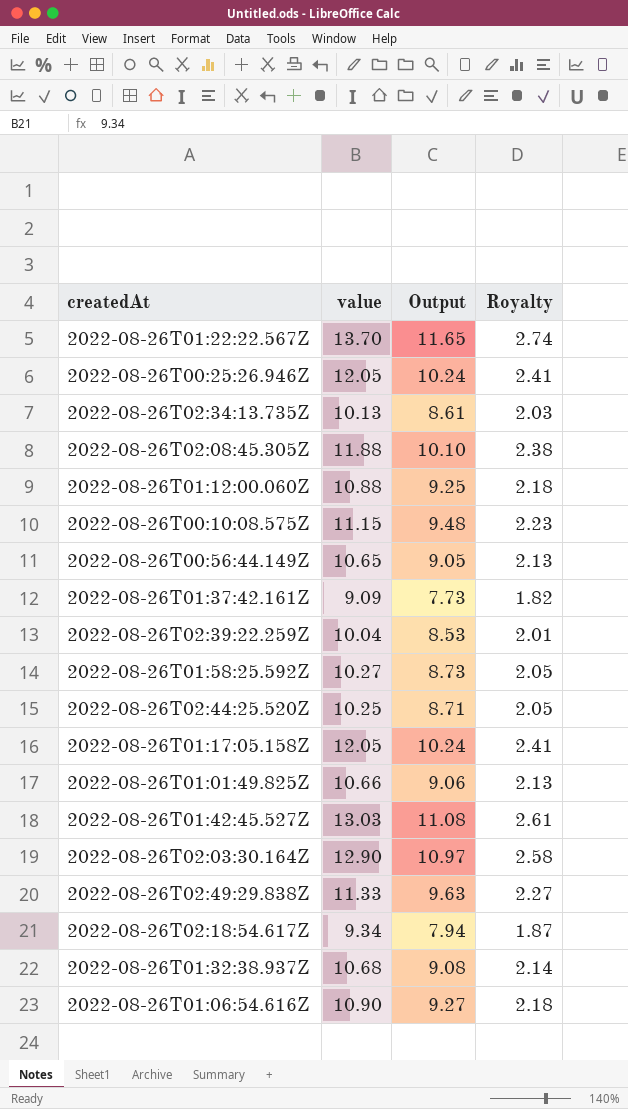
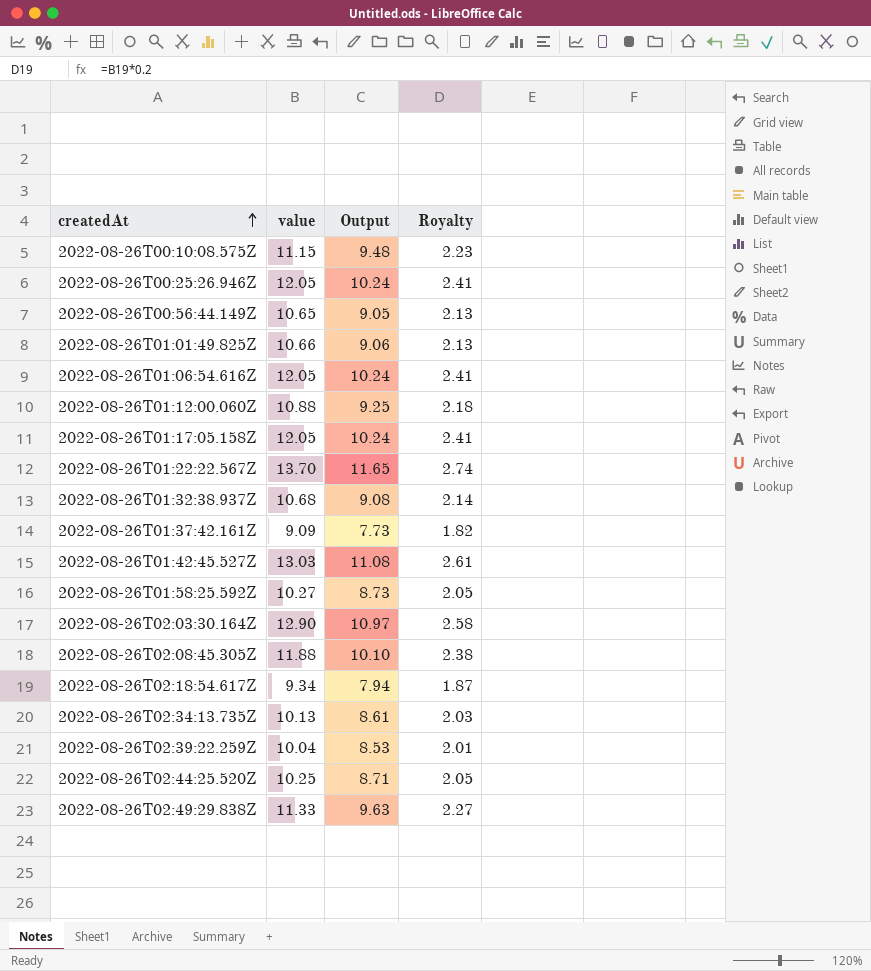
row order: none -> createdAt ascending
2022-08-26T01:06:54.616Z | value: 10.90 -> 12.05
2022-08-26T01:06:54.616Z | Output: 9.27 -> 10.24
2022-08-26T01:06:54.616Z | Royalty: 2.18 -> 2.41

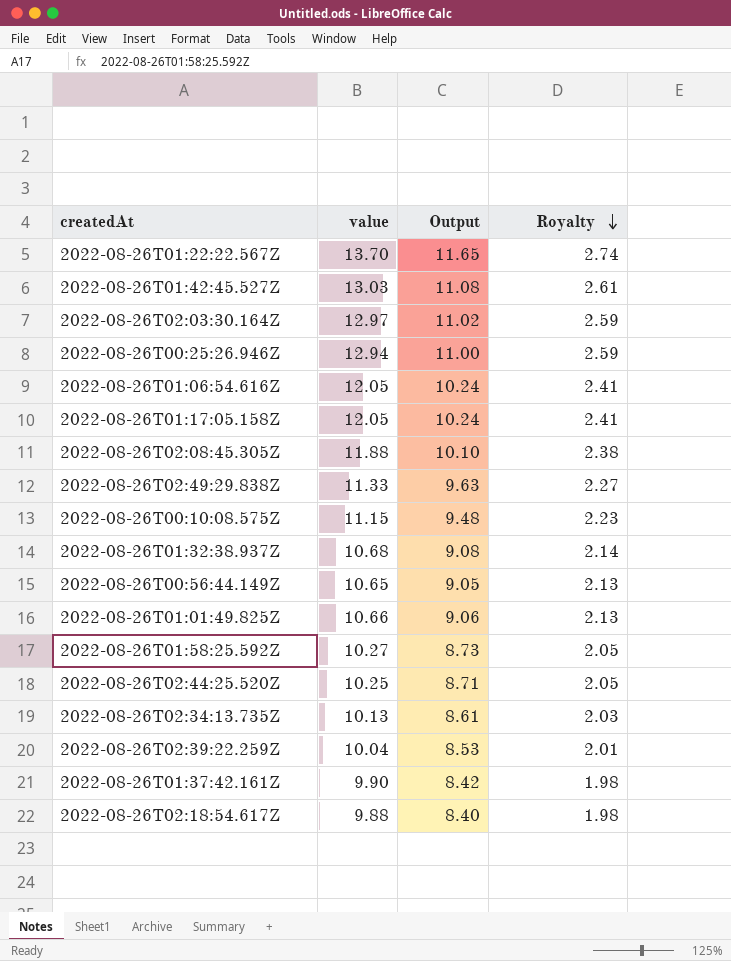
row order: createdAt ascending -> Royalty descending
row 2022-08-26T01:12:00.060Z: 10.88 | 9.25 | 2.18 -> none
2022-08-26T02:03:30.164Z | value: 12.90 -> 12.97
2022-08-26T02:03:30.164Z | Output: 10.97 -> 11.02
2022-08-26T02:03:30.164Z | Royalty: 2.58 -> 2.59
2022-08-26T00:25:26.946Z | value: 12.05 -> 12.94
2022-08-26T00:25:26.946Z | Output: 10.24 -> 11.00
2022-08-26T00:25:26.946Z | Royalty: 2.41 -> 2.59
2022-08-26T01:37:42.161Z | value: 9.09 -> 9.90
2022-08-26T01:37:42.161Z | Output: 7.73 -> 8.42
2022-08-26T01:37:42.161Z | Royalty: 1.82 -> 1.98
2022-08-26T02:18:54.617Z | value: 9.34 -> 9.88
2022-08-26T02:18:54.617Z | Output: 7.94 -> 8.40
2022-08-26T02:18:54.617Z | Royalty: 1.87 -> 1.98

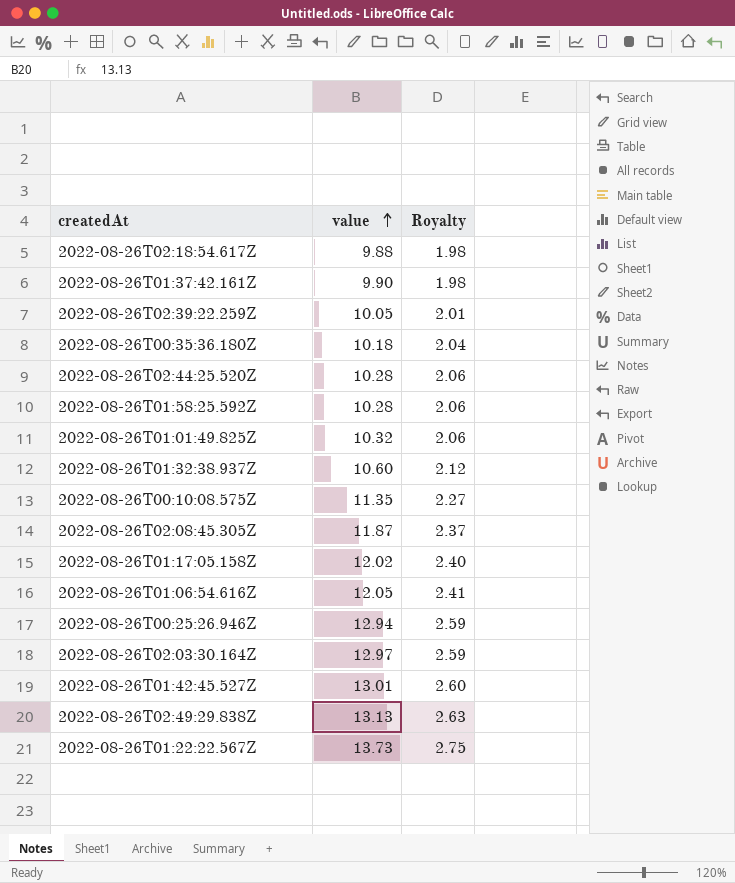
row order: Royalty descending -> value ascending
column Output | formula: [value] * 0.85 -> none
row 2022-08-26T00:56:44.149Z: 10.65 | 9.05 | 2.13 -> none
row 2022-08-26T02:34:13.735Z: 10.13 | 8.61 | 2.03 -> none
2022-08-26T02:39:22.259Z | value: 10.04 -> 10.05
row 2022-08-26T00:35:36.180Z: none -> 10.18 | 2.04
2022-08-26T02:44:25.520Z | value: 10.25 -> 10.28
2022-08-26T02:44:25.520Z | Royalty: 2.05 -> 2.06
2022-08-26T01:58:25.592Z | value: 10.27 -> 10.28
2022-08-26T01:58:25.592Z | Royalty: 2.05 -> 2.06
2022-08-26T01:01:49.825Z | value: 10.66 -> 10.32
2022-08-26T01:01:49.825Z | Royalty: 2.13 -> 2.06
2022-08-26T01:32:38.937Z | value: 10.68 -> 10.60
2022-08-26T01:32:38.937Z | Royalty: 2.14 -> 2.12
2022-08-26T00:10:08.575Z | value: 11.15 -> 11.35
2022-08-26T00:10:08.575Z | Royalty: 2.23 -> 2.27
2022-08-26T02:08:45.305Z | value: 11.88 -> 11.87
2022-08-26T02:08:45.305Z | Royalty: 2.38 -> 2.37
2022-08-26T01:17:05.158Z | value: 12.05 -> 12.02
2022-08-26T01:17:05.158Z | Royalty: 2.41 -> 2.40
2022-08-26T01:42:45.527Z | value: 13.03 -> 13.01
2022-08-26T01:42:45.527Z | Royalty: 2.61 -> 2.60
2022-08-26T02:49:29.838Z | value: 11.33 -> 13.13
2022-08-26T02:49:29.838Z | Royalty: 2.27 -> 2.63
2022-08-26T01:22:22.567Z | value: 13.70 -> 13.73
2022-08-26T01:22:22.567Z | Royalty: 2.74 -> 2.75

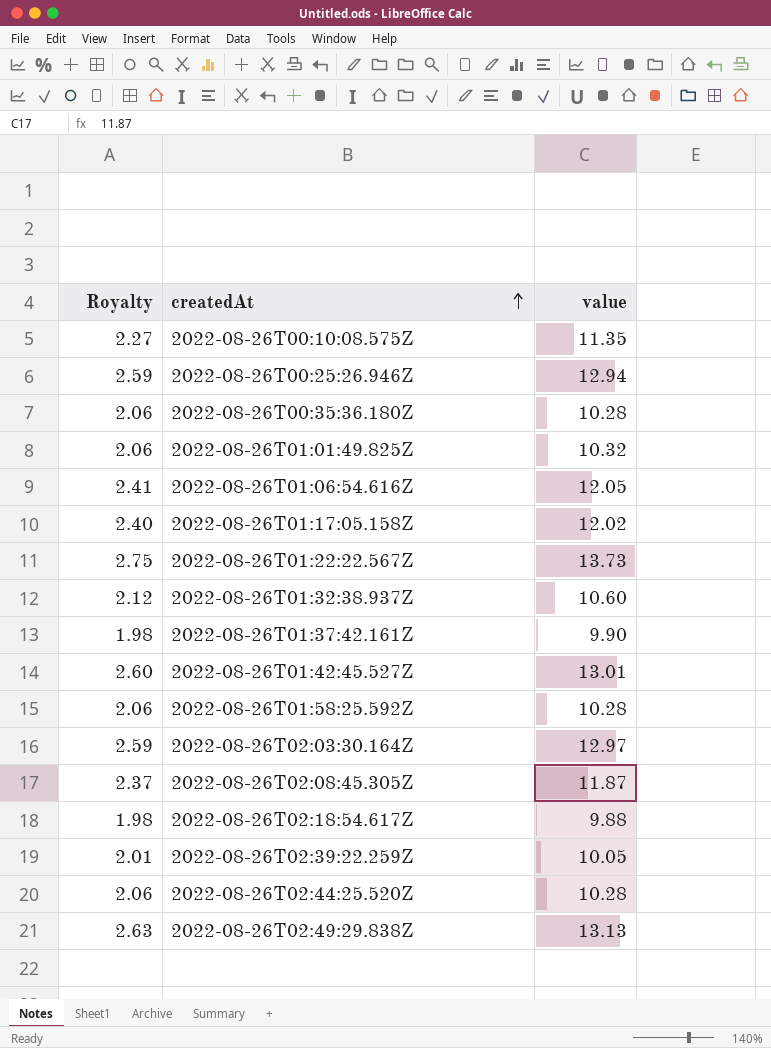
row order: value ascending -> createdAt ascending
column Royalty | position: 3 -> 1
2022-08-26T00:35:36.180Z | Royalty: 2.04 -> 2.06
2022-08-26T00:35:36.180Z | value: 10.18 -> 10.28

